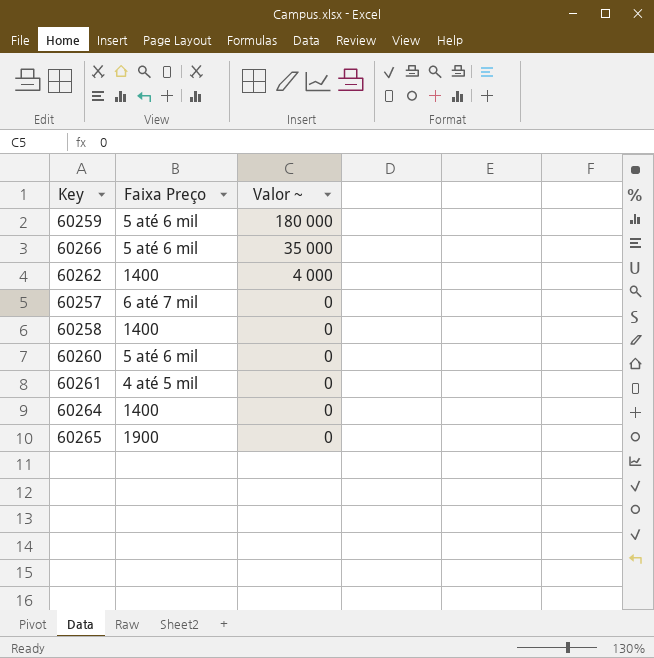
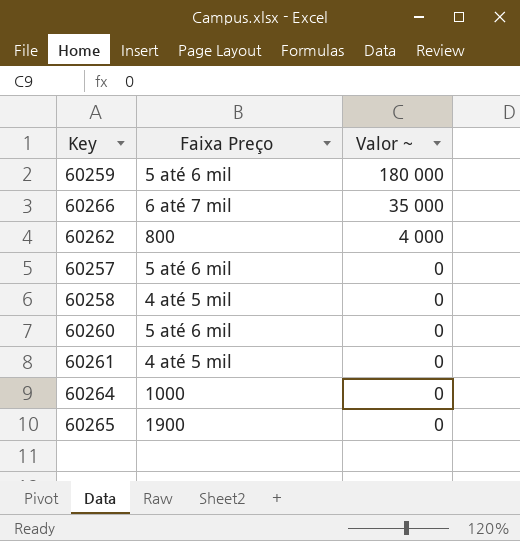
60266 | Faixa Preço: 5 até 6 mil -> 6 até 7 mil
60262 | Faixa Preço: 1400 -> 800
60257 | Faixa Preço: 6 até 7 mil -> 5 até 6 mil
60258 | Faixa Preço: 1400 -> 4 até 5 mil
60264 | Faixa Preço: 1400 -> 1000

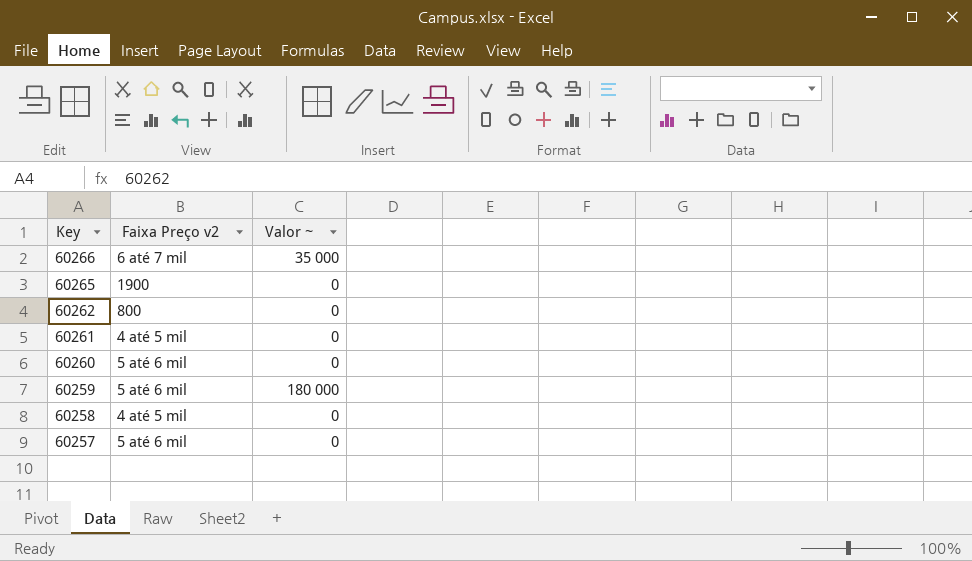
row order: Valor ~ descending -> Key descending
column name: Faixa Preço -> Faixa Preço v2
row 60264: 1000 | 0 -> none
60262 | Valor ~: 4 000 -> 0

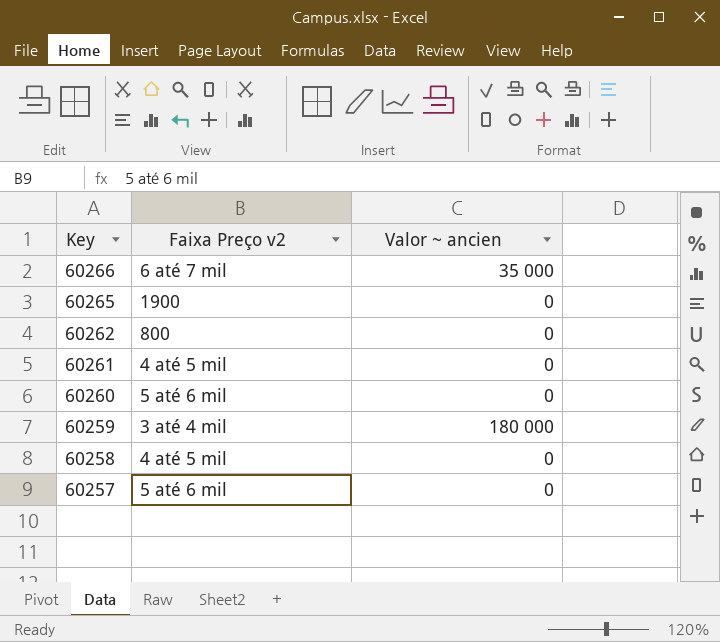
column name: Valor ~ -> Valor ~ ancien
60259 | Faixa Preço v2: 5 até 6 mil -> 3 até 4 mil

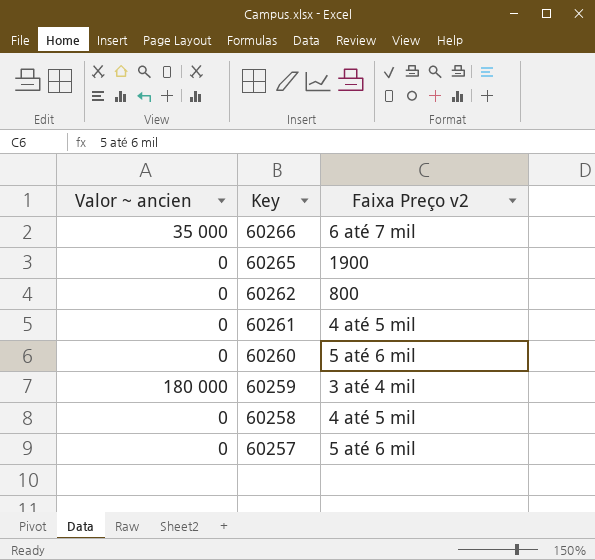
column Valor ~ ancien | position: 3 -> 1

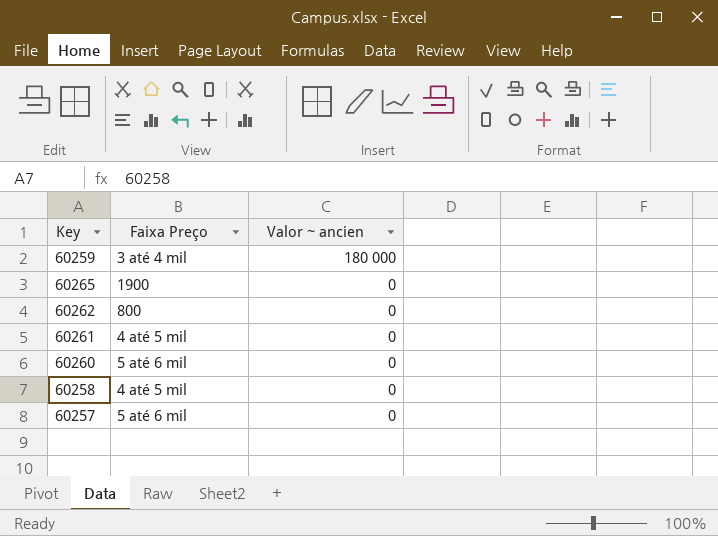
row order: Key descending -> Valor ~ ancien descending
column name: Faixa Preço v2 -> Faixa Preço
column Valor ~ ancien | position: 1 -> 3
row 60266: 35 000 | 6 até 7 mil -> none

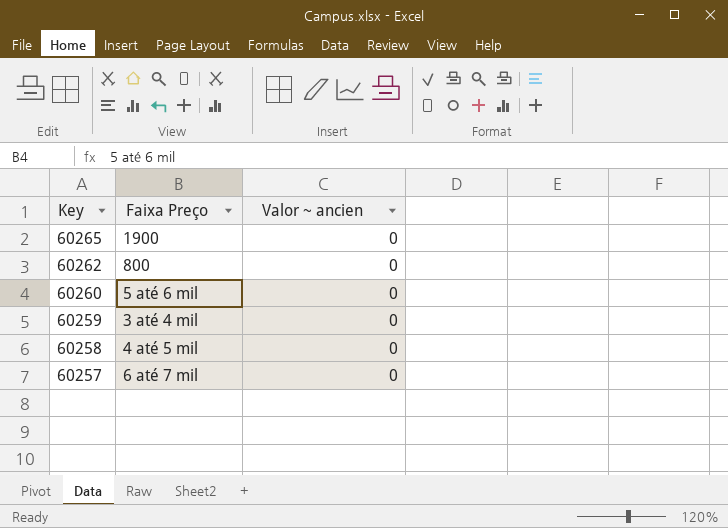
row order: Valor ~ ancien descending -> Key descending
row 60261: 4 até 5 mil | 0 -> none
60259 | Valor ~ ancien: 180 000 -> 0
60257 | Faixa Preço: 5 até 6 mil -> 6 até 7 mil

